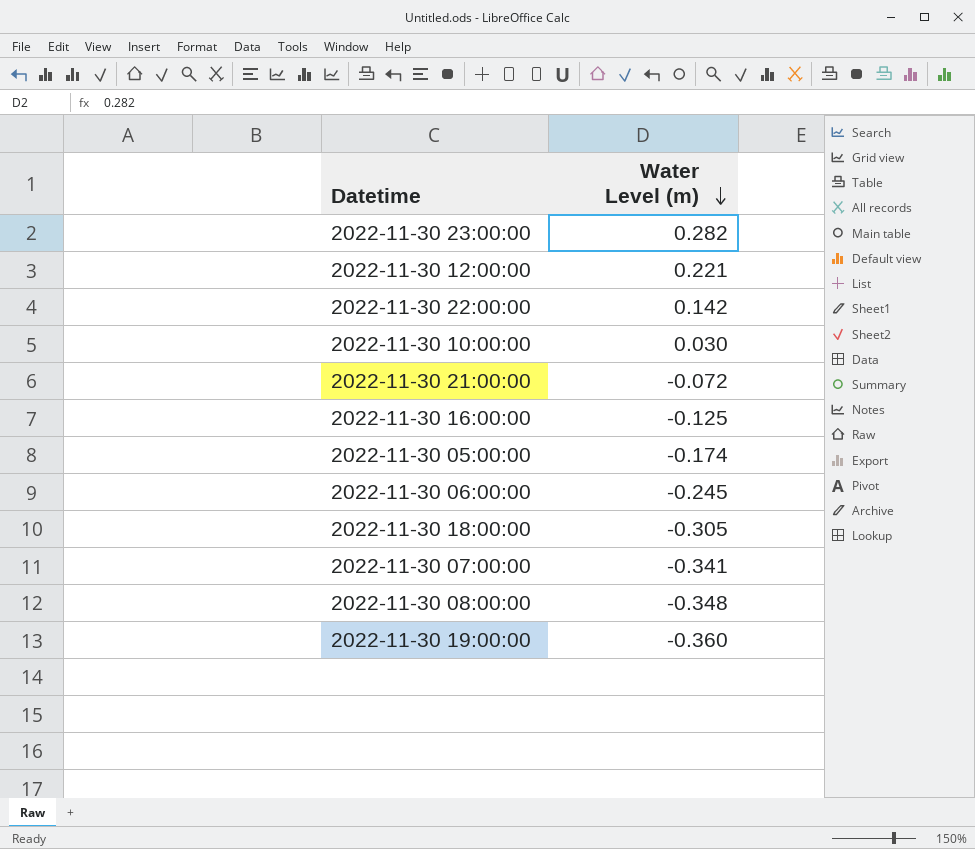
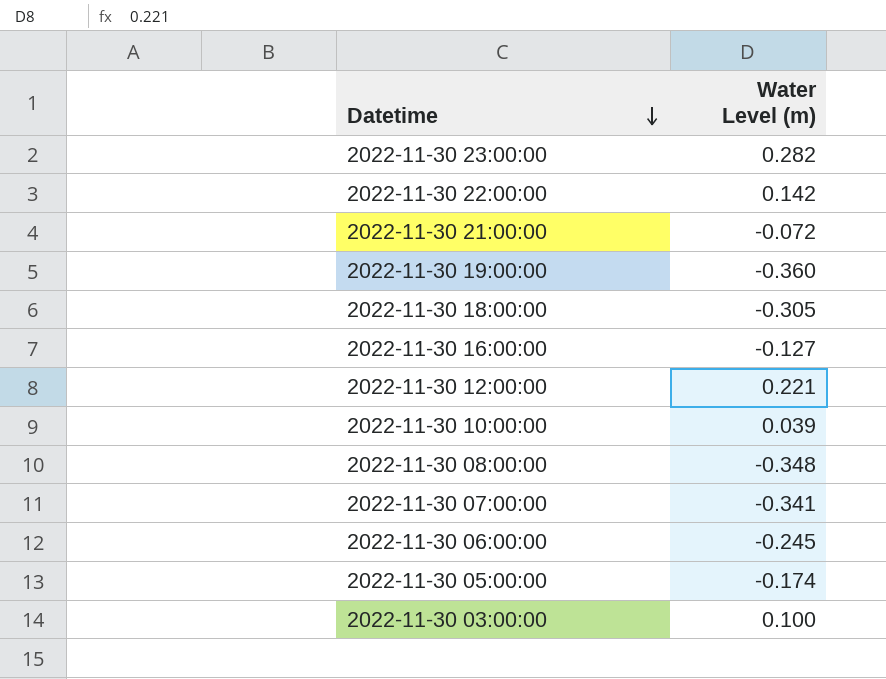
row order: Water Level (m) descending -> Datetime descending
2022-11-30 16:00:00 | Water Level (m): -0.125 -> -0.127
2022-11-30 10:00:00 | Water Level (m): 0.030 -> 0.039
row 2022-11-30 03:00:00: none -> 0.100

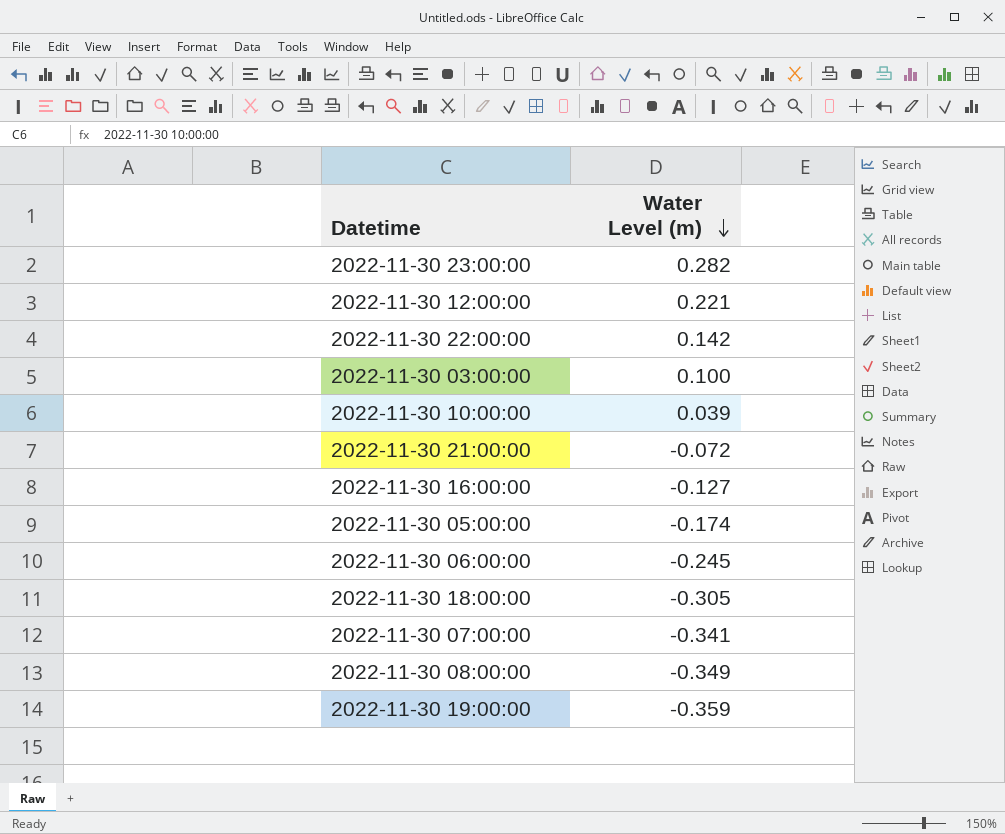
row order: Datetime descending -> Water Level (m) descending
2022-11-30 08:00:00 | Water Level (m): -0.348 -> -0.349
2022-11-30 19:00:00 | Water Level (m): -0.360 -> -0.359

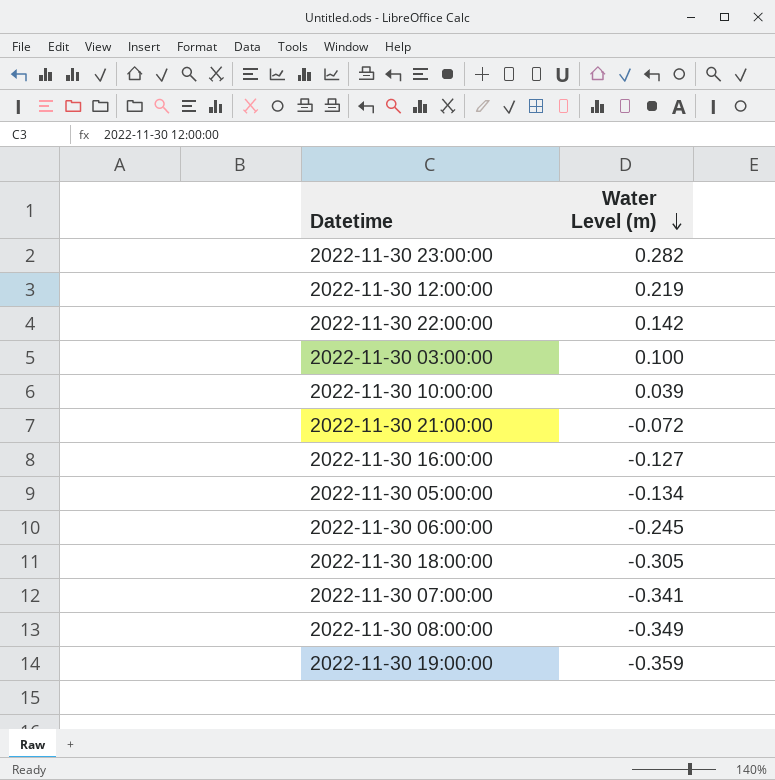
2022-11-30 12:00:00 | Water Level (m): 0.221 -> 0.219
2022-11-30 05:00:00 | Water Level (m): -0.174 -> -0.134

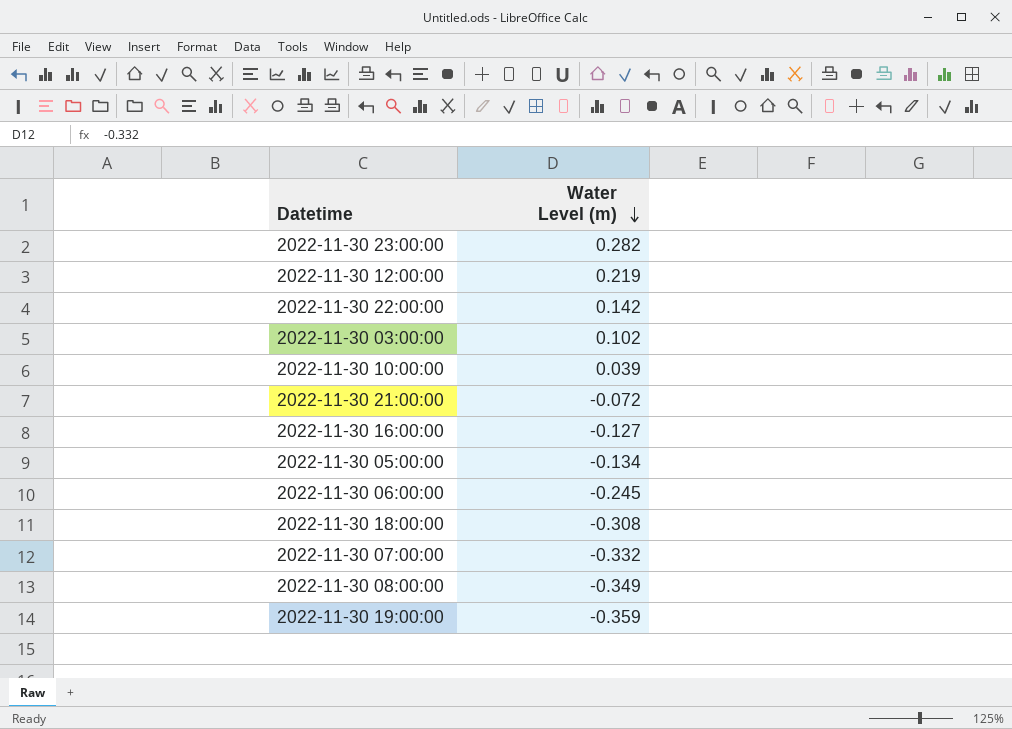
2022-11-30 03:00:00 | Water Level (m): 0.100 -> 0.102
2022-11-30 18:00:00 | Water Level (m): -0.305 -> -0.308
2022-11-30 07:00:00 | Water Level (m): -0.341 -> -0.332

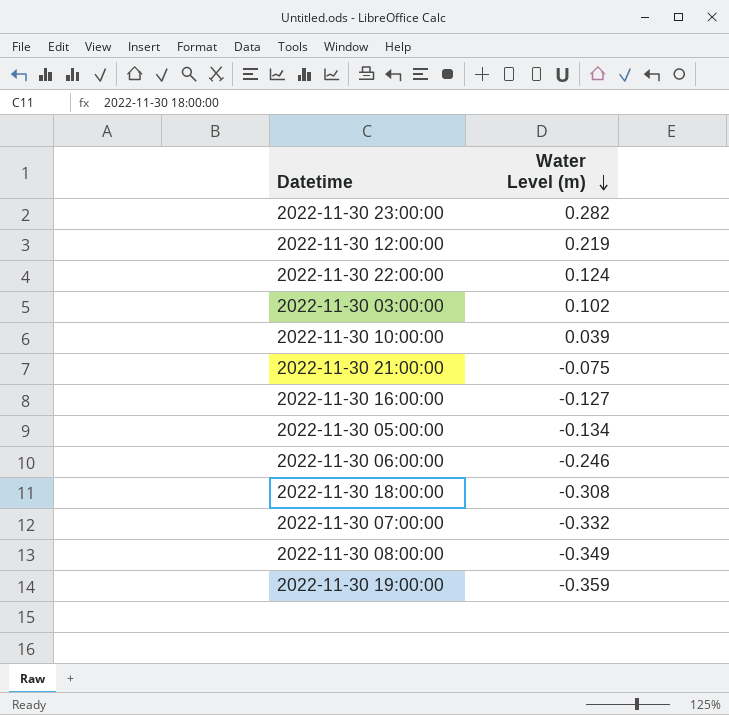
2022-11-30 22:00:00 | Water Level (m): 0.142 -> 0.124
2022-11-30 21:00:00 | Water Level (m): -0.072 -> -0.075
2022-11-30 06:00:00 | Water Level (m): -0.245 -> -0.246

